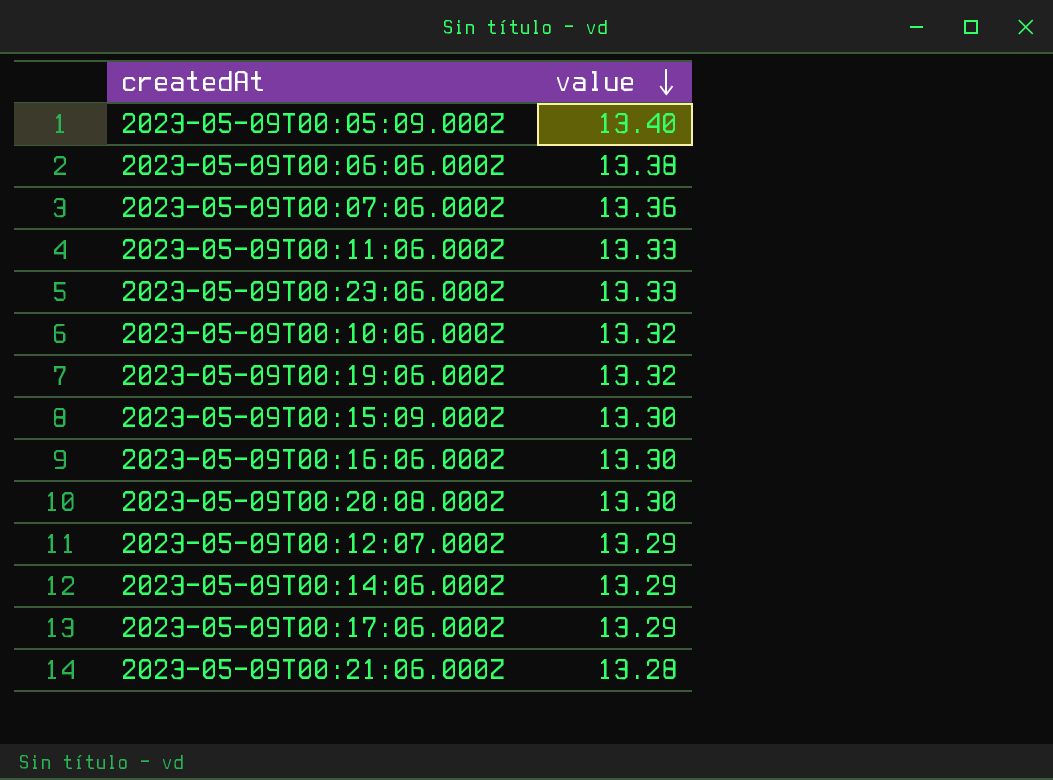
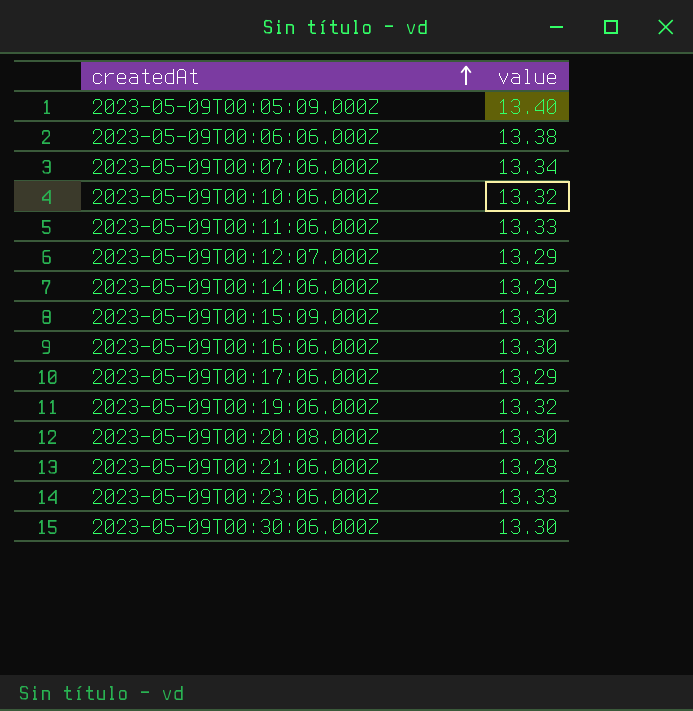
row order: value descending -> createdAt ascending
2023-05-09T00:07:06.000Z | value: 13.36 -> 13.34
row 2023-05-09T00:30:06.000Z: none -> 13.30

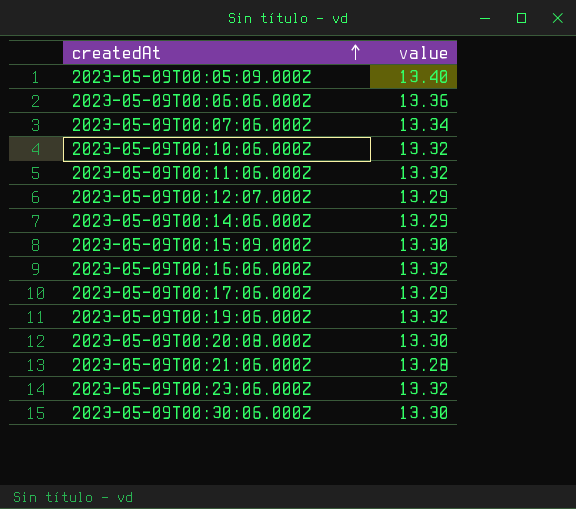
2023-05-09T00:06:06.000Z | value: 13.38 -> 13.36
2023-05-09T00:11:06.000Z | value: 13.33 -> 13.32
2023-05-09T00:16:06.000Z | value: 13.30 -> 13.32
2023-05-09T00:23:06.000Z | value: 13.33 -> 13.32

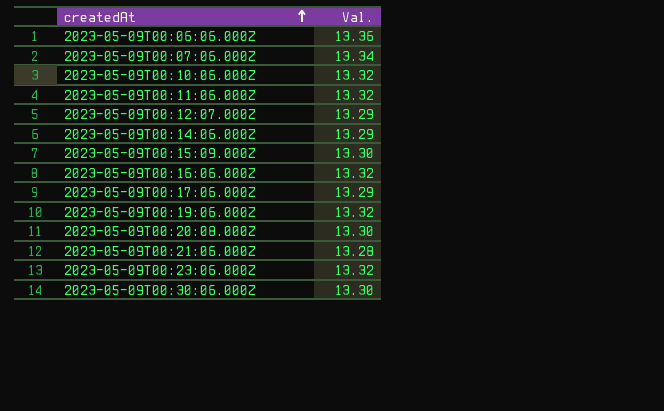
column name: value -> Val.
row 2023-05-09T00:05:09.000Z: 13.40 -> none

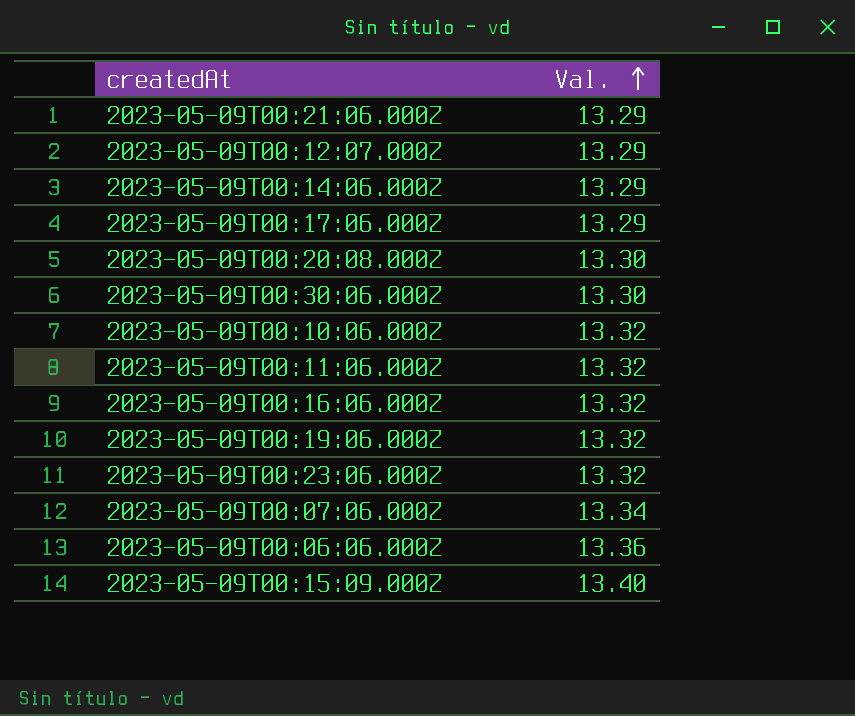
row order: createdAt ascending -> Val. ascending
2023-05-09T00:21:06.000Z | Val.: 13.28 -> 13.29
2023-05-09T00:15:09.000Z | Val.: 13.30 -> 13.40

